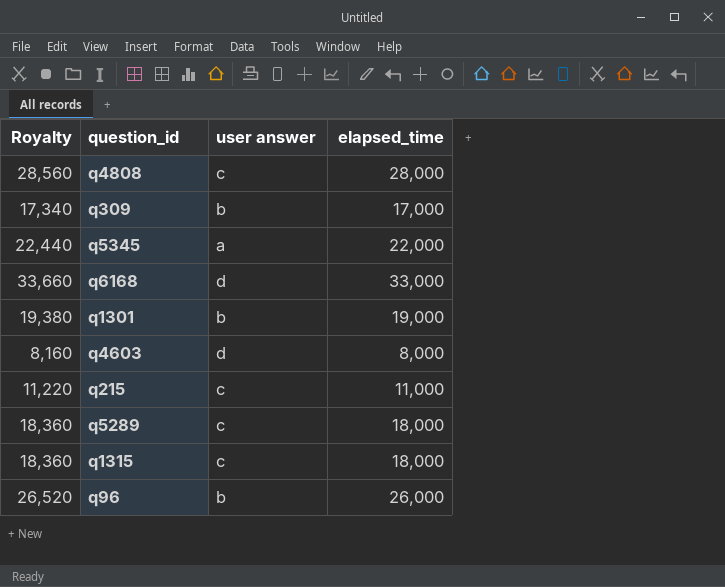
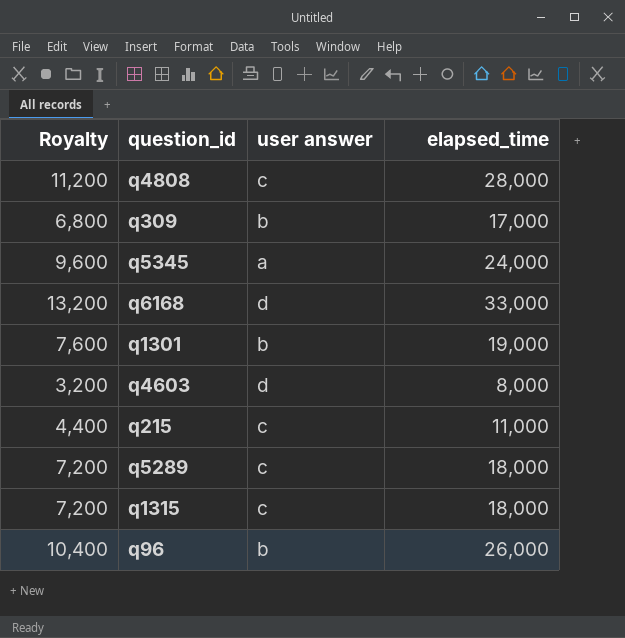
column Royalty | formula: [elapsed_time] * 1.02 -> [elapsed_time] * 0.4
q5345 | elapsed_time: 22,000 -> 24,000

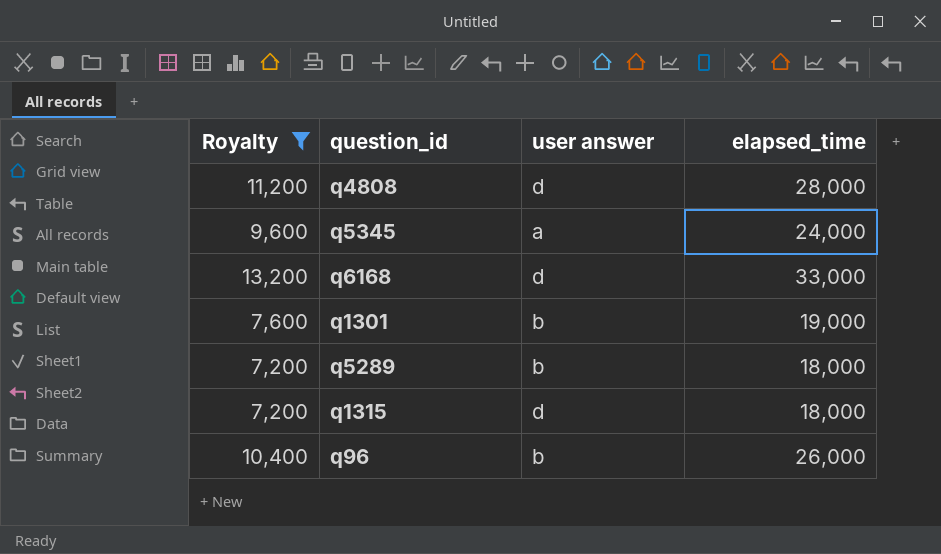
filter: none -> Royalty >= 7,200
q4808 | user answer: c -> d
q5289 | user answer: c -> b
q1315 | user answer: c -> d

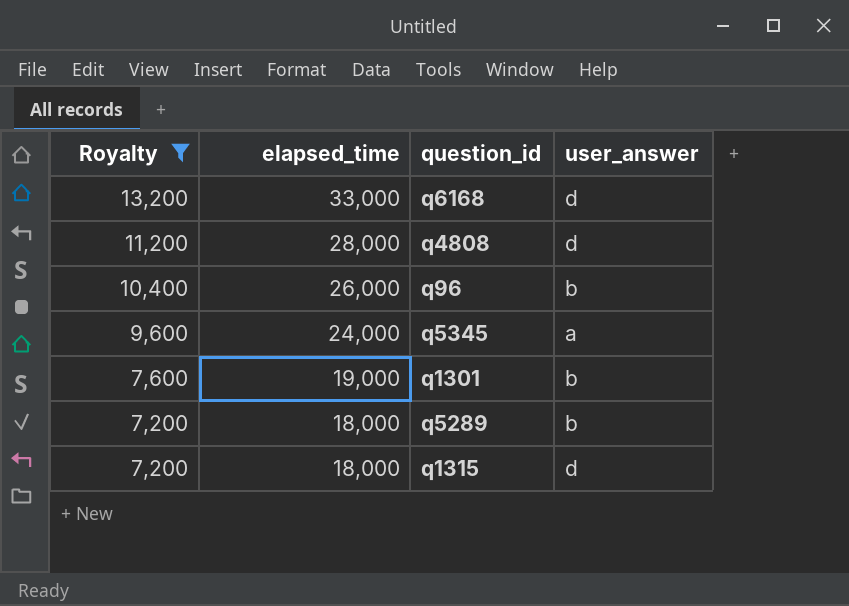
row order: none -> Royalty descending
column elapsed_time | position: 4 -> 2
column name: user answer -> user_answer

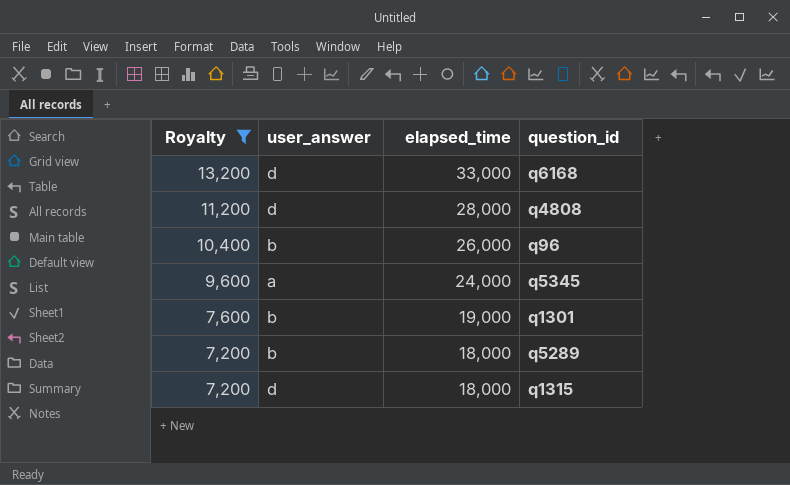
column user_answer | position: 4 -> 2

